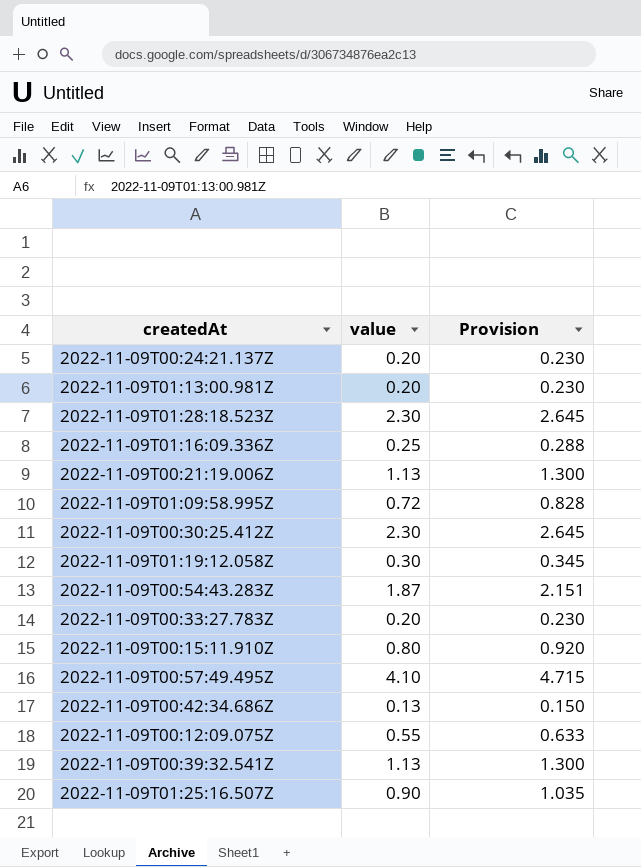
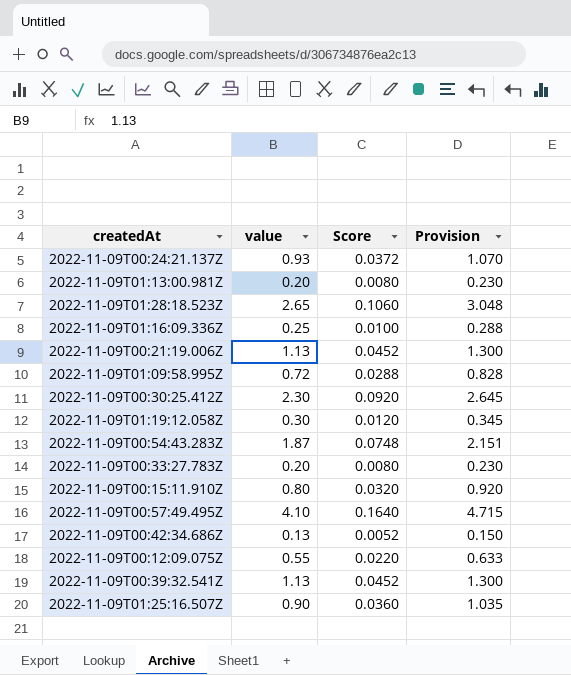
column Score | formula: none -> [value] * 0.04
2022-11-09T00:24:21.137Z | value: 0.20 -> 0.93
2022-11-09T00:24:21.137Z | Provision: 0.230 -> 1.070
2022-11-09T01:28:18.523Z | value: 2.30 -> 2.65
2022-11-09T01:28:18.523Z | Provision: 2.645 -> 3.048

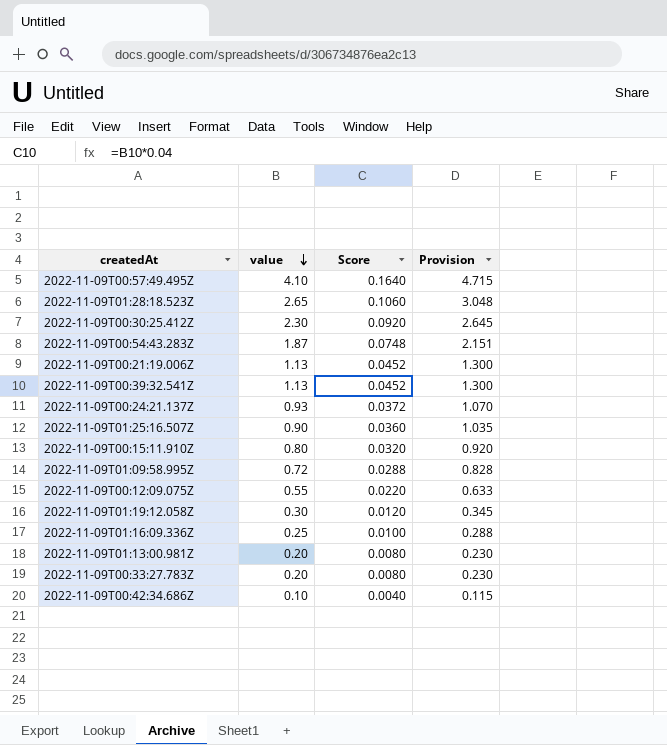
row order: none -> value descending
2022-11-09T00:42:34.686Z | value: 0.13 -> 0.10
2022-11-09T00:42:34.686Z | Score: 0.0052 -> 0.0040
2022-11-09T00:42:34.686Z | Provision: 0.150 -> 0.115

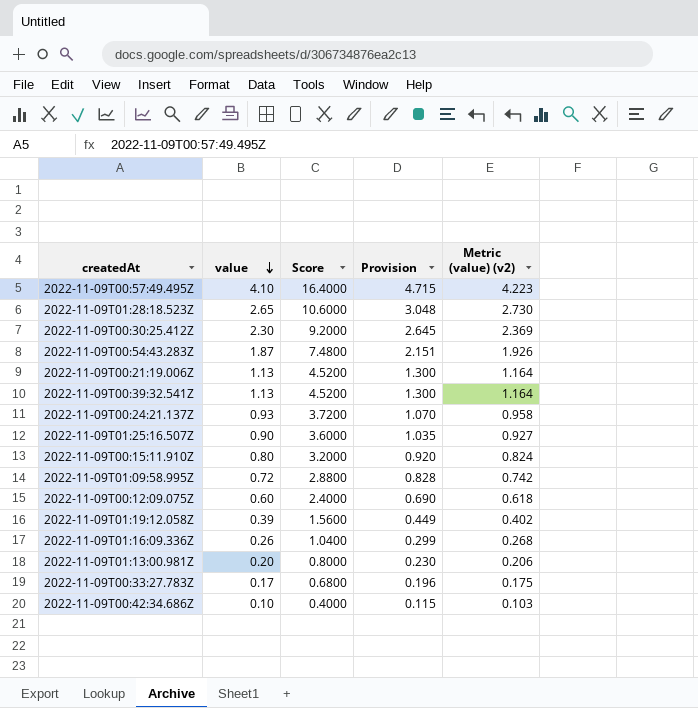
column Score | formula: [value] * 0.04 -> [value] * 4
column Metric (value) (v2) | formula: none -> [value] * 1.03
2022-11-09T00:12:09.075Z | value: 0.55 -> 0.60
2022-11-09T00:12:09.075Z | Provision: 0.633 -> 0.690
2022-11-09T01:19:12.058Z | value: 0.30 -> 0.39
2022-11-09T01:19:12.058Z | Provision: 0.345 -> 0.449
2022-11-09T01:16:09.336Z | value: 0.25 -> 0.26
2022-11-09T01:16:09.336Z | Provision: 0.288 -> 0.299
2022-11-09T00:33:27.783Z | value: 0.20 -> 0.17
2022-11-09T00:33:27.783Z | Provision: 0.230 -> 0.196

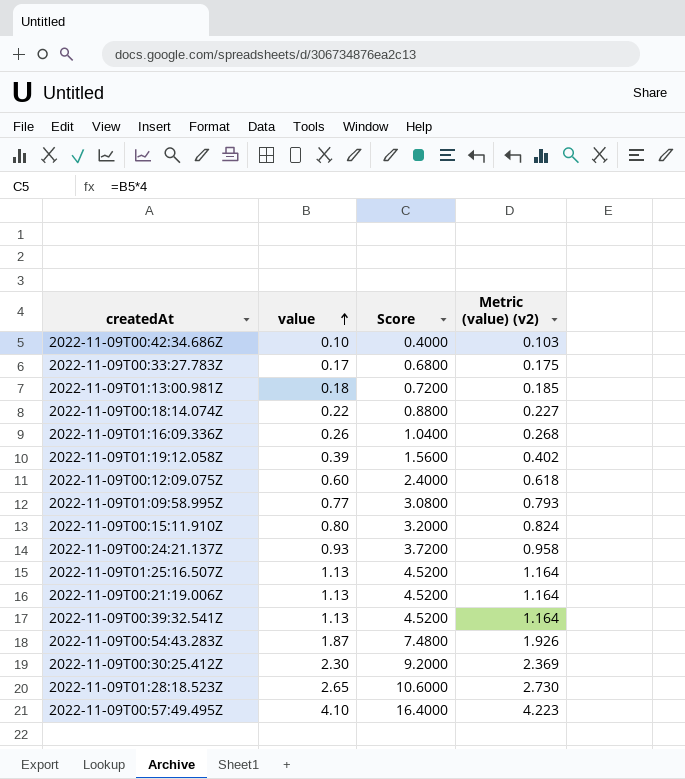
row order: value descending -> value ascending
column Provision | formula: [value] * 1.15 -> none
2022-11-09T01:13:00.981Z | value: 0.20 -> 0.18
2022-11-09T01:13:00.981Z | Score: 0.8000 -> 0.7200
2022-11-09T01:13:00.981Z | Metric (value) (v2): 0.206 -> 0.185
row 2022-11-09T00:18:14.074Z: none -> 0.22 | 0.8800 | 0.227
2022-11-09T01:09:58.995Z | value: 0.72 -> 0.77
2022-11-09T01:09:58.995Z | Score: 2.8800 -> 3.0800
2022-11-09T01:09:58.995Z | Metric (value) (v2): 0.742 -> 0.793
2022-11-09T01:25:16.507Z | value: 0.90 -> 1.13
2022-11-09T01:25:16.507Z | Score: 3.6000 -> 4.5200
2022-11-09T01:25:16.507Z | Metric (value) (v2): 0.927 -> 1.164

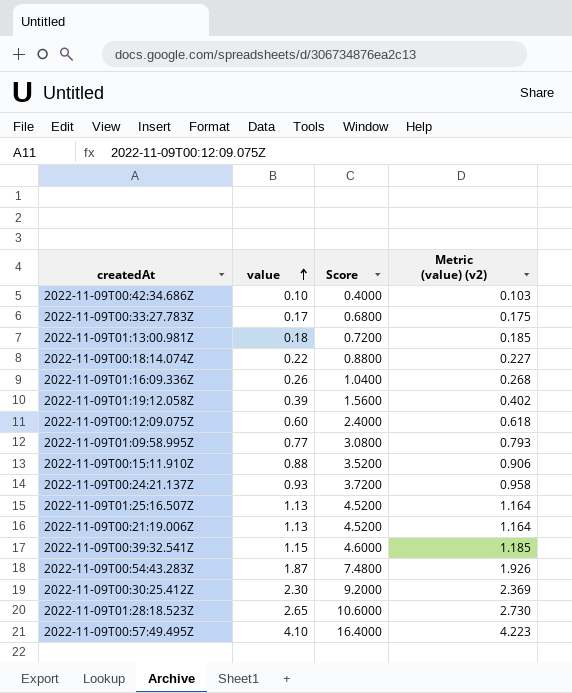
2022-11-09T00:15:11.910Z | value: 0.80 -> 0.88
2022-11-09T00:15:11.910Z | Score: 3.2000 -> 3.5200
2022-11-09T00:15:11.910Z | Metric (value) (v2): 0.824 -> 0.906
2022-11-09T00:39:32.541Z | value: 1.13 -> 1.15
2022-11-09T00:39:32.541Z | Score: 4.5200 -> 4.6000
2022-11-09T00:39:32.541Z | Metric (value) (v2): 1.164 -> 1.185

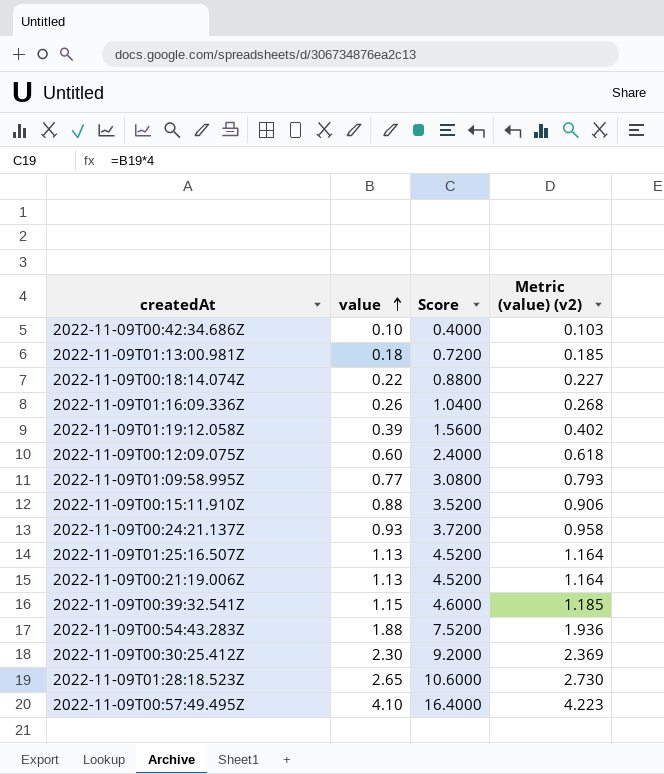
row 2022-11-09T00:33:27.783Z: 0.17 | 0.6800 | 0.175 -> none
2022-11-09T00:54:43.283Z | value: 1.87 -> 1.88
2022-11-09T00:54:43.283Z | Score: 7.4800 -> 7.5200
2022-11-09T00:54:43.283Z | Metric (value) (v2): 1.926 -> 1.936

